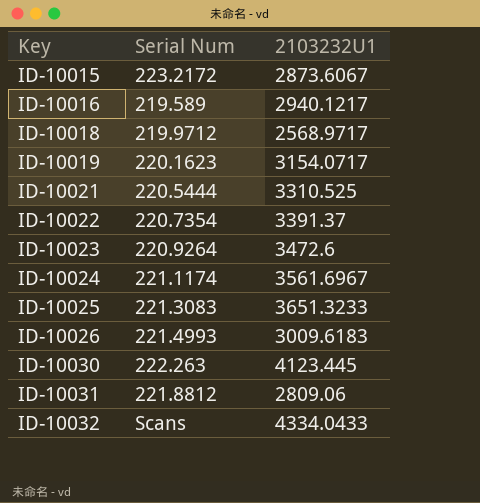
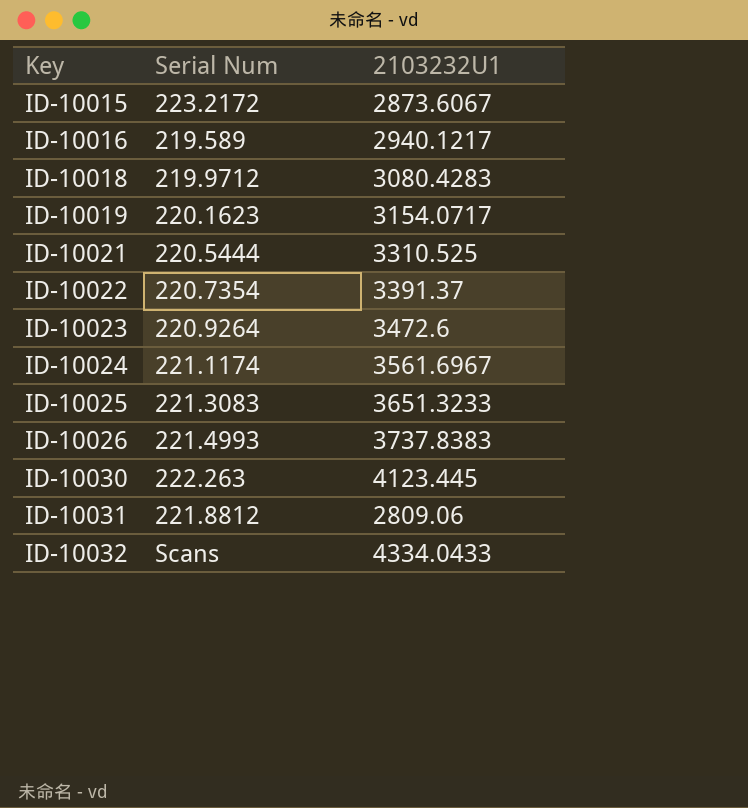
ID-10018 | 2103232U1: 2568.9717 -> 3080.4283
ID-10026 | 2103232U1: 3009.6183 -> 3737.8383

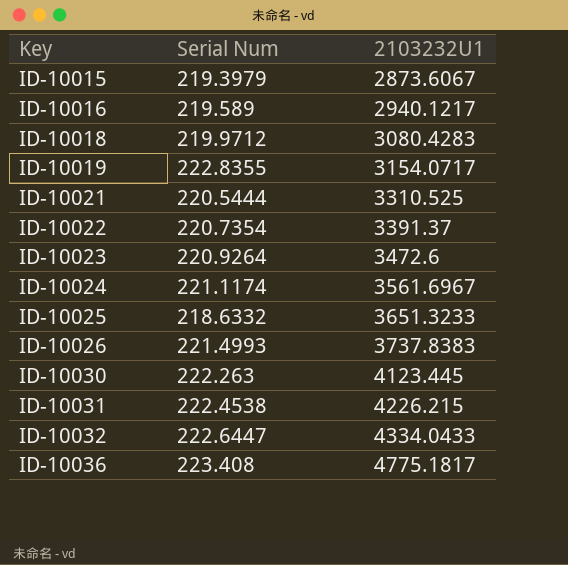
ID-10015 | Serial Num: 223.2172 -> 219.3979
ID-10019 | Serial Num: 220.1623 -> 222.8355
ID-10025 | Serial Num: 221.3083 -> 218.6332
ID-10031 | Serial Num: 221.8812 -> 222.4538
ID-10031 | 2103232U1: 2809.06 -> 4226.215
ID-10032 | Serial Num: Scans -> 222.6447
row ID-10036: none -> 223.408 | 4775.1817

